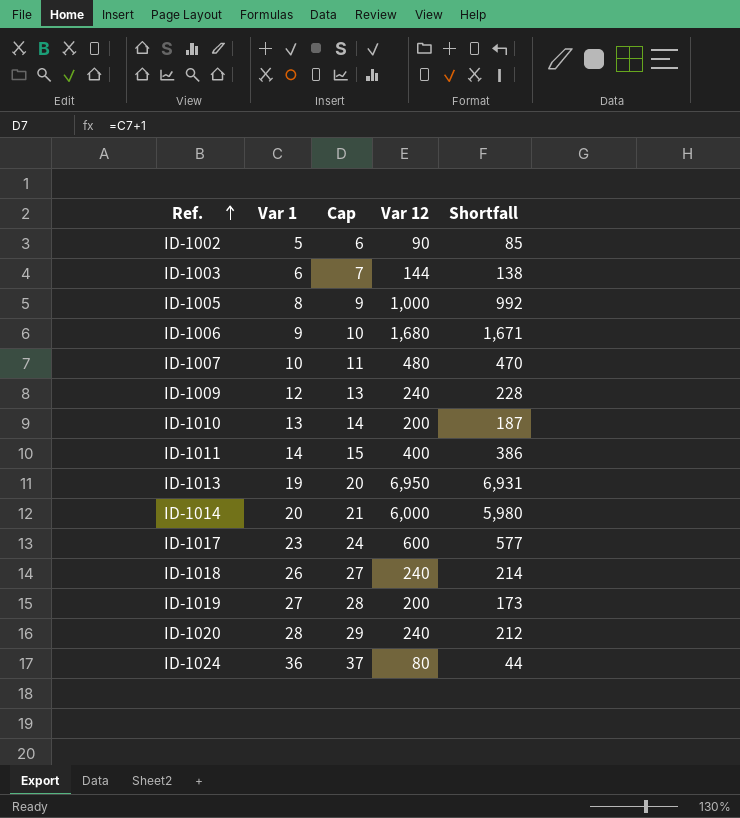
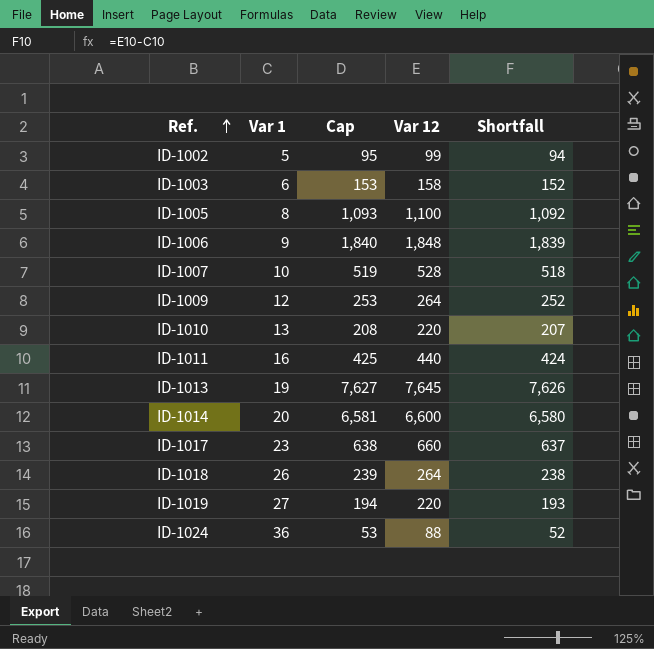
column Cap | formula: [Var 1] + 1 -> [Shortfall] + 1
row ID-1020: 28 | 29 | 240 | 212 -> none
ID-1002 | Var 12: 90 -> 99
ID-1002 | Shortfall: 85 -> 94
ID-1003 | Var 12: 144 -> 158
ID-1003 | Shortfall: 138 -> 152
ID-1005 | Var 12: 1,000 -> 1,100
ID-1005 | Shortfall: 992 -> 1,092
ID-1006 | Var 12: 1,680 -> 1,848
ID-1006 | Shortfall: 1,671 -> 1,839
ID-1007 | Var 12: 480 -> 528
ID-1007 | Shortfall: 470 -> 518
ID-1009 | Var 12: 240 -> 264
ID-1009 | Shortfall: 228 -> 252
ID-1010 | Var 12: 200 -> 220
ID-1010 | Shortfall: 187 -> 207
ID-1011 | Var 1: 14 -> 16
ID-1011 | Var 12: 400 -> 440
ID-1011 | Shortfall: 386 -> 424
ID-1013 | Var 12: 6,950 -> 7,645
ID-1013 | Shortfall: 6,931 -> 7,626
ID-1014 | Var 12: 6,000 -> 6,600
ID-1014 | Shortfall: 5,980 -> 6,580
ID-1017 | Var 12: 600 -> 660
ID-1017 | Shortfall: 577 -> 637
ID-1018 | Var 12: 240 -> 264
ID-1018 | Shortfall: 214 -> 238
ID-1019 | Var 12: 200 -> 220
ID-1019 | Shortfall: 173 -> 193
ID-1024 | Var 12: 80 -> 88
ID-1024 | Shortfall: 44 -> 52

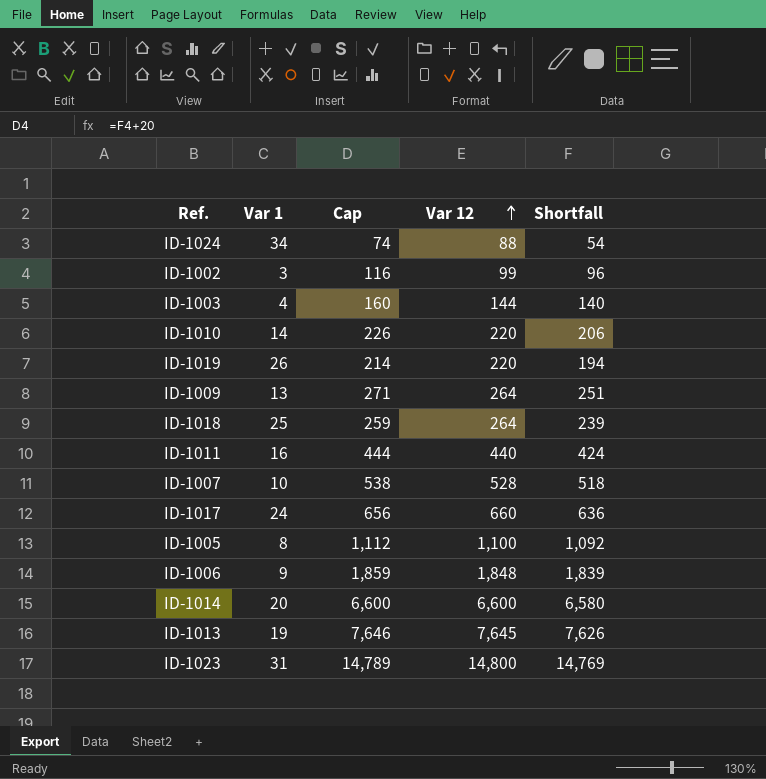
row order: Ref. ascending -> Var 12 ascending
column Cap | formula: [Shortfall] + 1 -> [Shortfall] + 20
ID-1024 | Var 1: 36 -> 34
ID-1024 | Shortfall: 52 -> 54
ID-1002 | Var 1: 5 -> 3
ID-1002 | Shortfall: 94 -> 96
ID-1003 | Var 1: 6 -> 4
ID-1003 | Var 12: 158 -> 144
ID-1003 | Shortfall: 152 -> 140
ID-1010 | Var 1: 13 -> 14
ID-1010 | Shortfall: 207 -> 206
ID-1019 | Var 1: 27 -> 26
ID-1019 | Shortfall: 193 -> 194
ID-1009 | Var 1: 12 -> 13
ID-1009 | Shortfall: 252 -> 251
ID-1018 | Var 1: 26 -> 25
ID-1018 | Shortfall: 238 -> 239
ID-1017 | Var 1: 23 -> 24
ID-1017 | Shortfall: 637 -> 636
row ID-1023: none -> 31 | 14,789 | 14,800 | 14,769

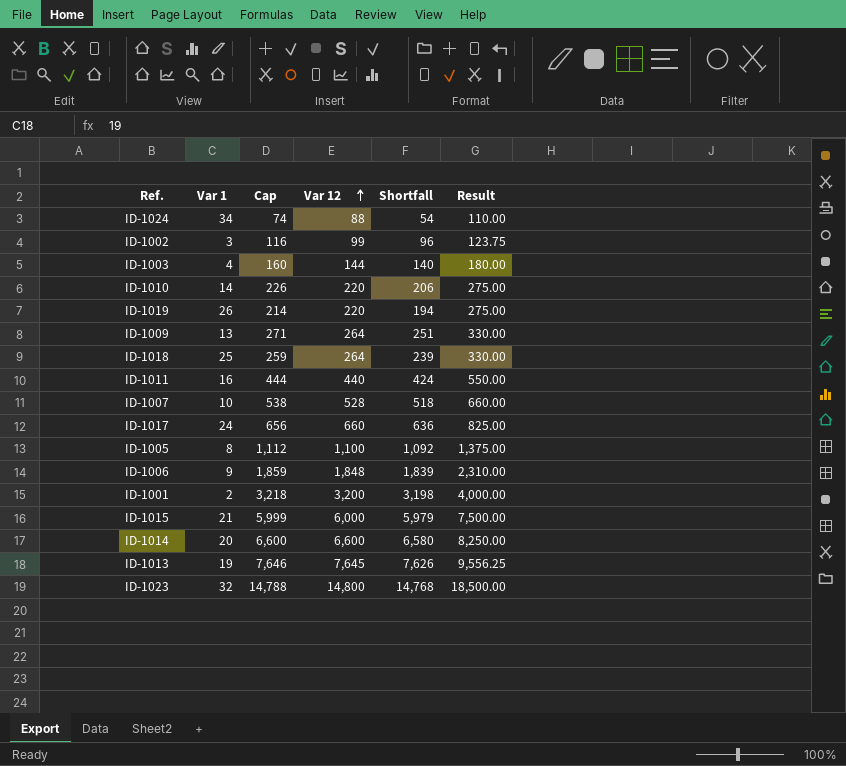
column Result | formula: none -> [Var 12] * 1.25
row ID-1001: none -> 2 | 3,218 | 3,200 | 3,198 | 4,000.00
row ID-1015: none -> 21 | 5,999 | 6,000 | 5,979 | 7,500.00
ID-1023 | Var 1: 31 -> 32
ID-1023 | Cap: 14,789 -> 14,788
ID-1023 | Shortfall: 14,769 -> 14,768

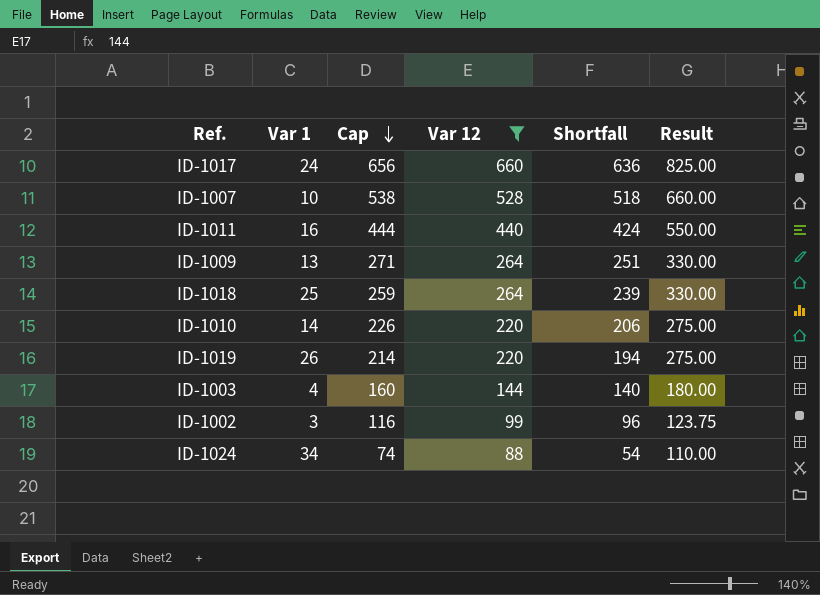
filter: none -> Var 12 <= 660
row order: Var 12 ascending -> Cap descending

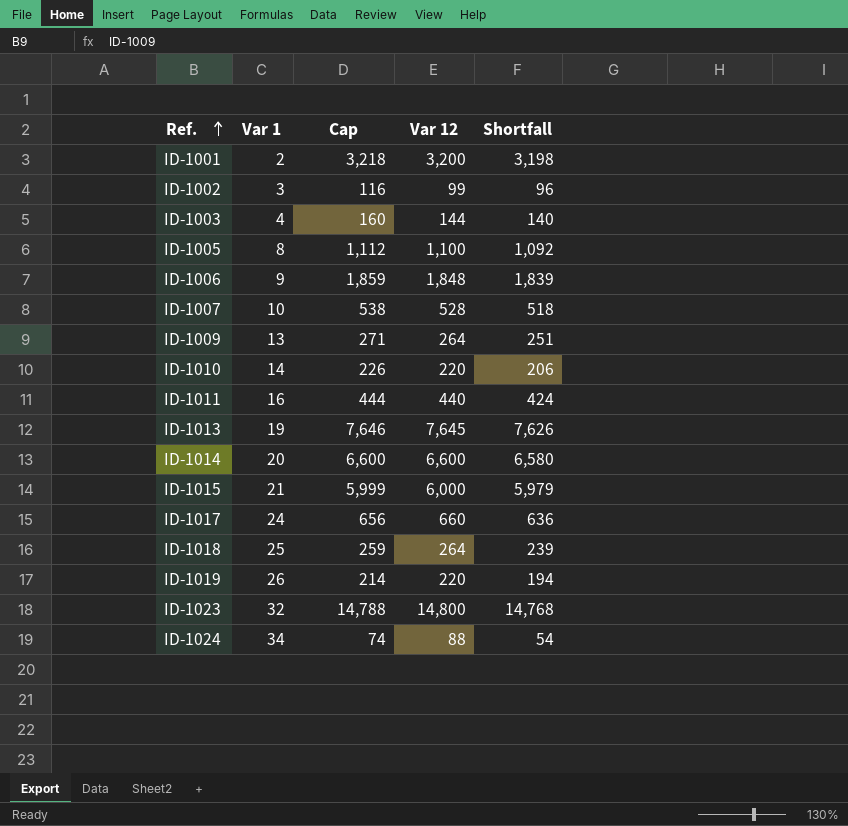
filter: Var 12 <= 660 -> none
row order: Cap descending -> Ref. ascending
column Result | formula: [Var 12] * 1.25 -> none

